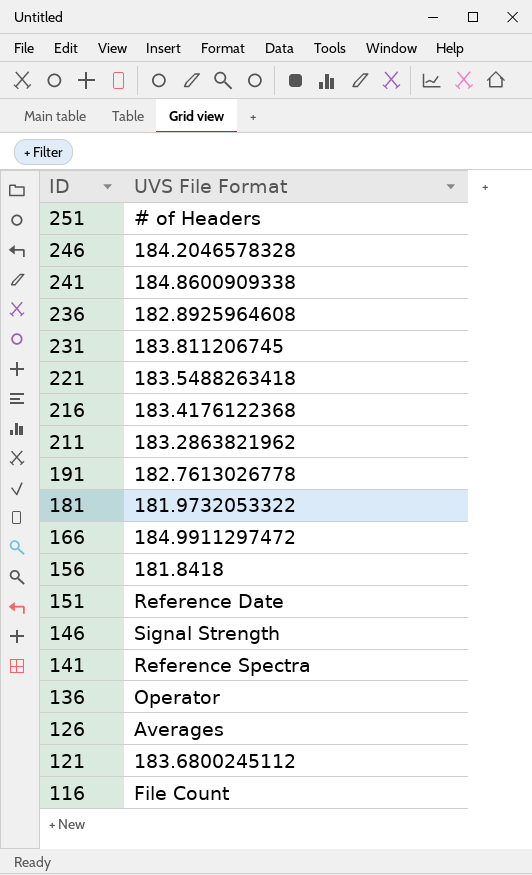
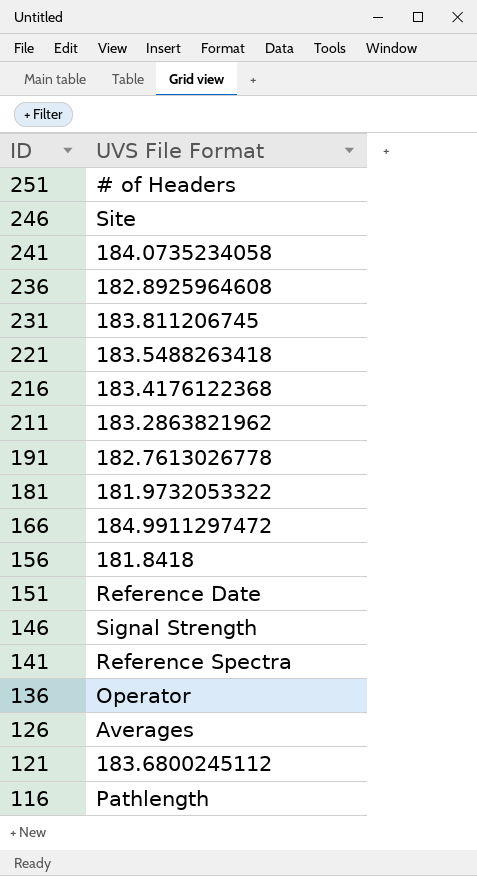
246 | UVS File Format: 184.2046578328 -> Site
241 | UVS File Format: 184.8600909338 -> 184.0735234058
116 | UVS File Format: File Count -> Pathlength

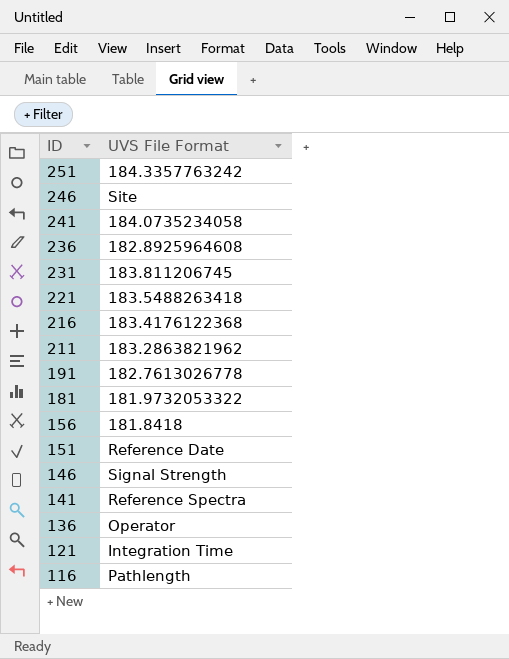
row 166: 184.9911297472 -> none
row 126: Averages -> none
251 | UVS File Format: # of Headers -> 184.3357763242
121 | UVS File Format: 183.6800245112 -> Integration Time

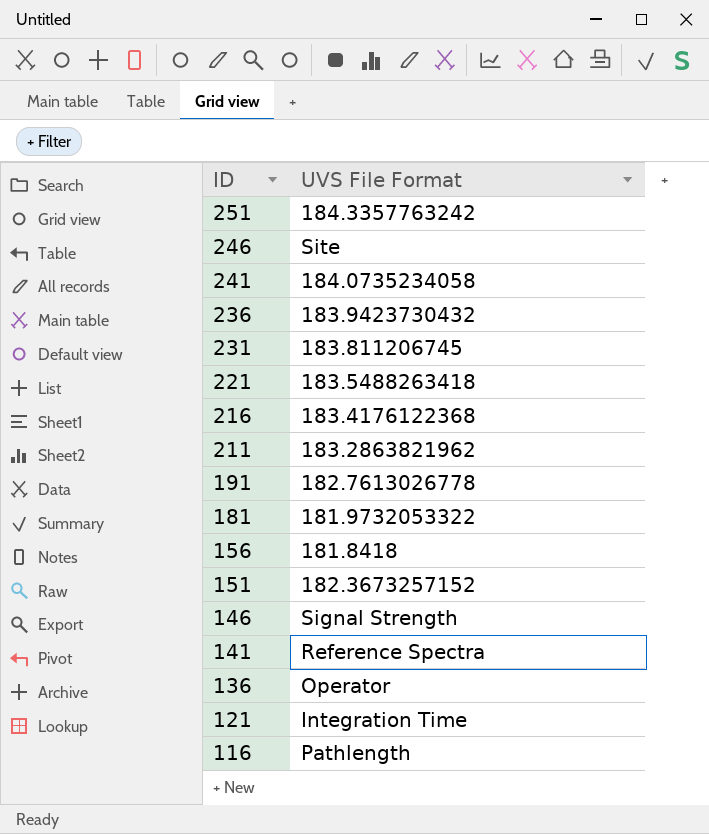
236 | UVS File Format: 182.8925964608 -> 183.9423730432
151 | UVS File Format: Reference Date -> 182.3673257152

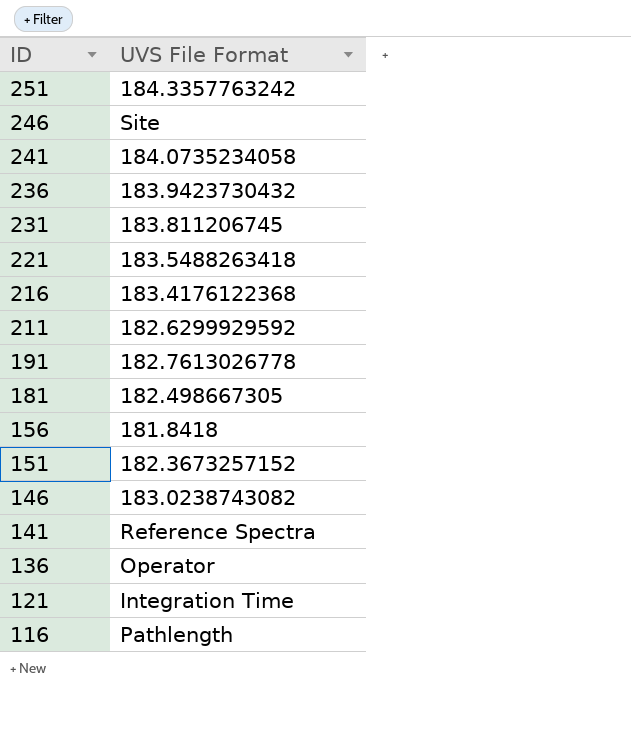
211 | UVS File Format: 183.2863821962 -> 182.6299929592
181 | UVS File Format: 181.9732053322 -> 182.498667305
146 | UVS File Format: Signal Strength -> 183.0238743082

